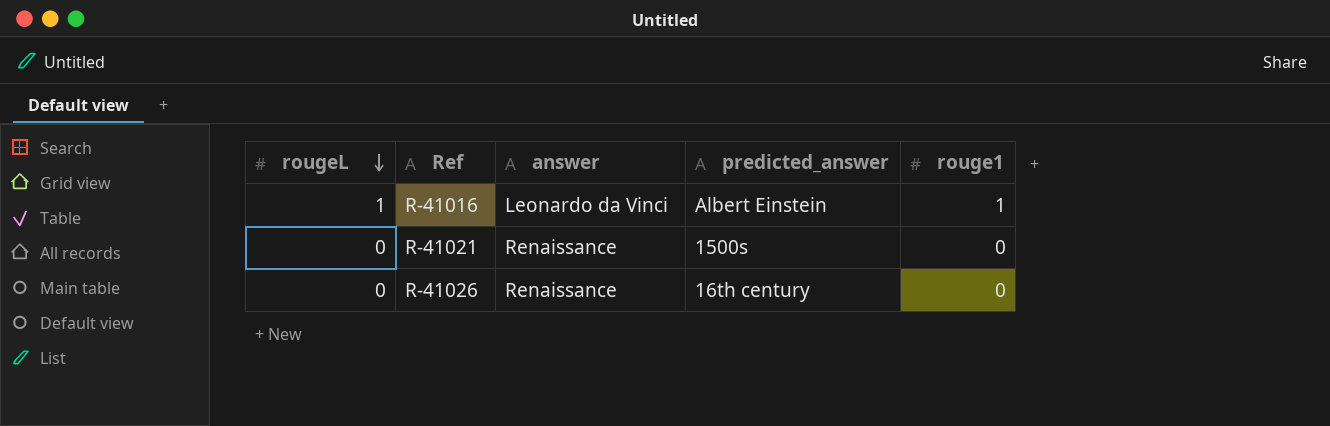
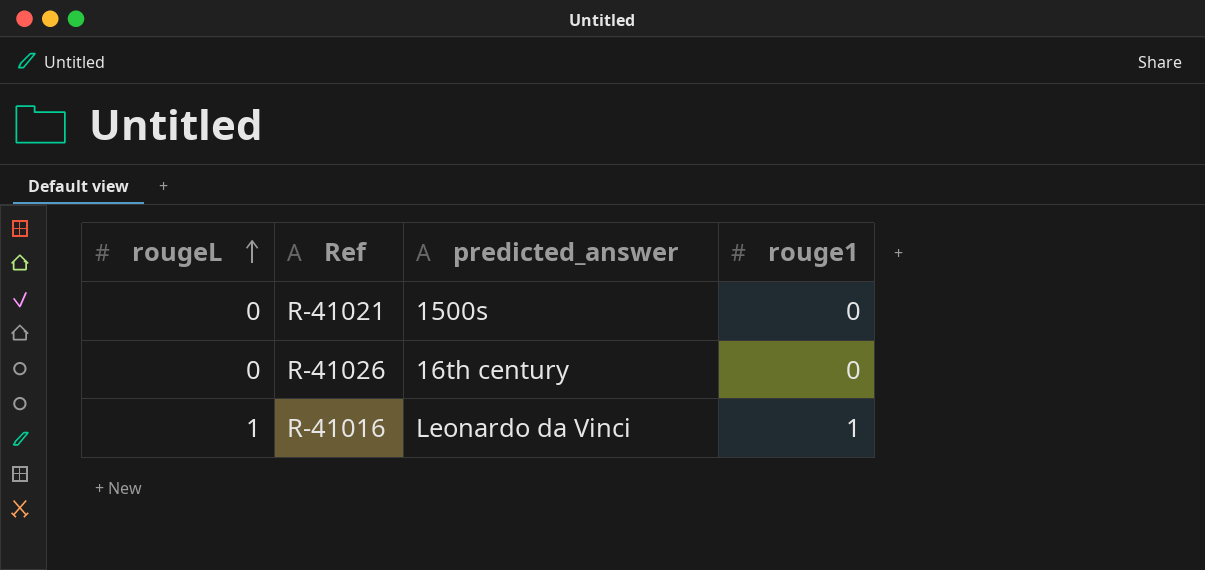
row order: rougeL descending -> rougeL ascending
column answer | position: 3 -> none
R-41016 | predicted_answer: Albert Einstein -> Leonardo da Vinci

